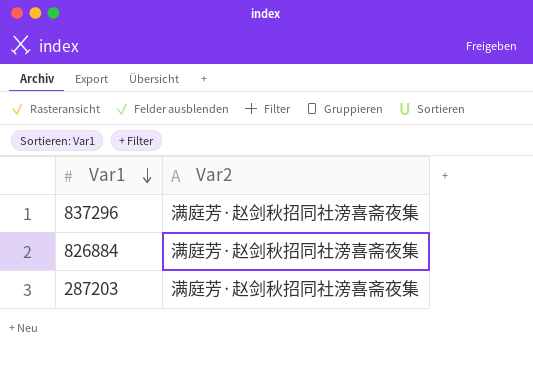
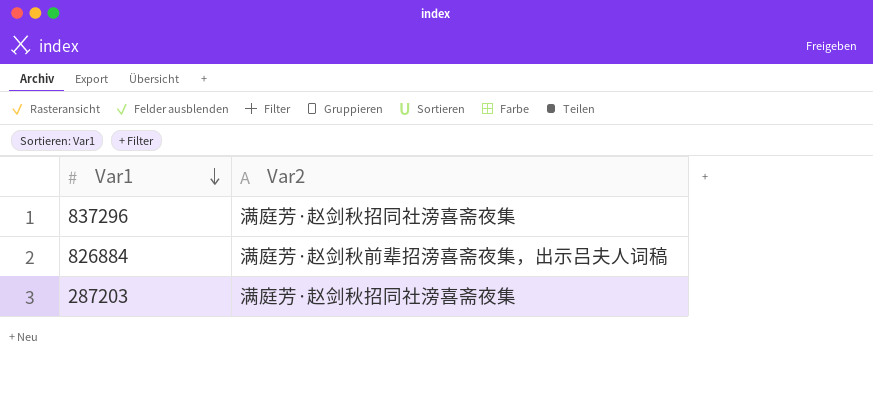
826884 | Var2: 满庭芳·赵剑秋招同社滂喜斋夜集 -> 满庭芳·赵剑秋前辈招滂喜斋夜集，出示吕夫人词稿

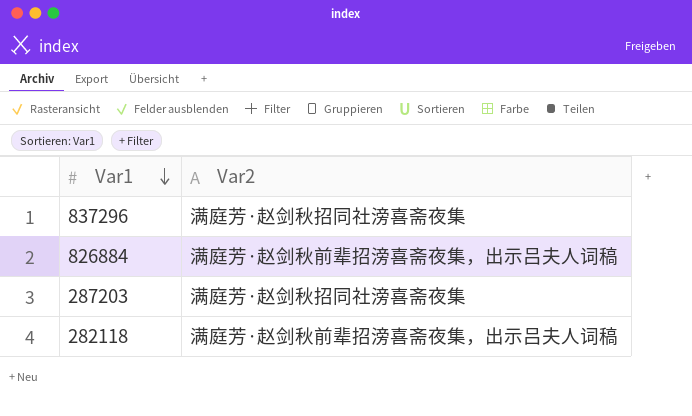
row 282118: none -> 满庭芳·赵剑秋前辈招滂喜斋夜集，出示吕夫人词稿

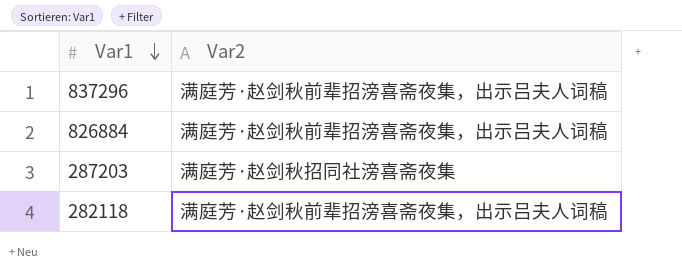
837296 | Var2: 满庭芳·赵剑秋招同社滂喜斋夜集 -> 满庭芳·赵剑秋前辈招滂喜斋夜集，出示吕夫人词稿

